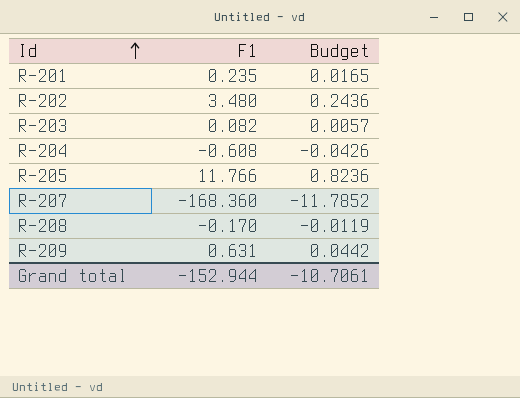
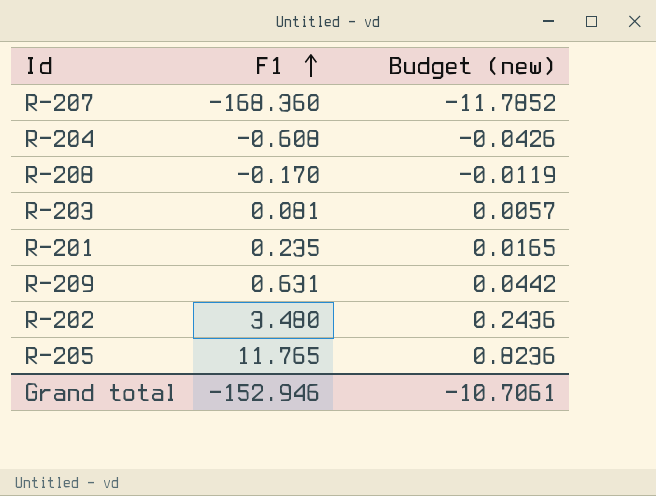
row order: Id ascending -> F1 ascending
column name: Budget -> Budget (new)
R-203 | F1: 0.082 -> 0.081
R-205 | F1: 11.766 -> 11.765
Grand total | F1: -152.944 -> -152.946

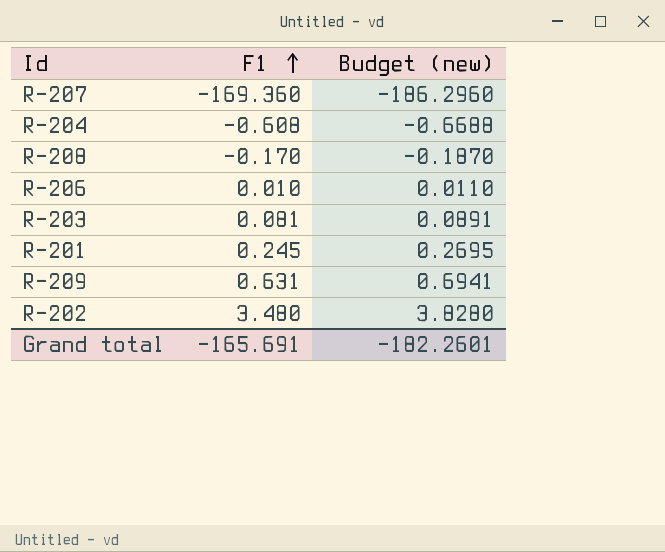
column Budget (new) | formula: [F1] * 0.07 -> [F1] * 1.1
row R-205: 11.765 | 0.8236 -> none
R-207 | F1: -168.360 -> -169.360
row R-206: none -> 0.010 | 0.0110
R-201 | F1: 0.235 -> 0.245
Grand total | F1: -152.946 -> -165.691
Grand total | Budget (new): -10.7061 -> -182.2601

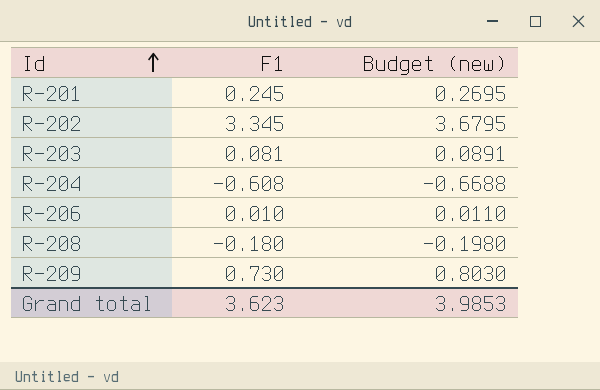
row order: F1 ascending -> Id ascending
row R-207: -169.360 | -186.2960 -> none
R-202 | F1: 3.480 -> 3.345
R-202 | Budget (new): 3.8280 -> 3.6795
R-208 | F1: -0.170 -> -0.180
R-208 | Budget (new): -0.1870 -> -0.1980
R-209 | F1: 0.631 -> 0.730
R-209 | Budget (new): 0.6941 -> 0.8030
Grand total | F1: -165.691 -> 3.623
Grand total | Budget (new): -182.2601 -> 3.9853

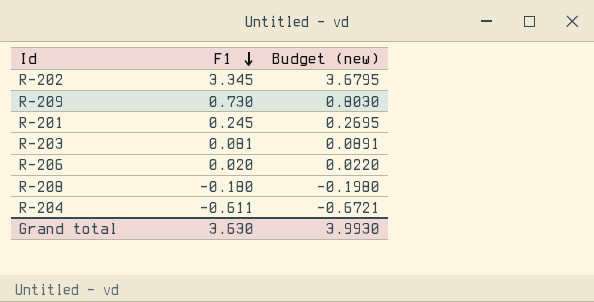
row order: Id ascending -> F1 descending
R-206 | F1: 0.010 -> 0.020
R-206 | Budget (new): 0.0110 -> 0.0220
R-204 | F1: -0.608 -> -0.611
R-204 | Budget (new): -0.6688 -> -0.6721
Grand total | F1: 3.623 -> 3.630
Grand total | Budget (new): 3.9853 -> 3.9930

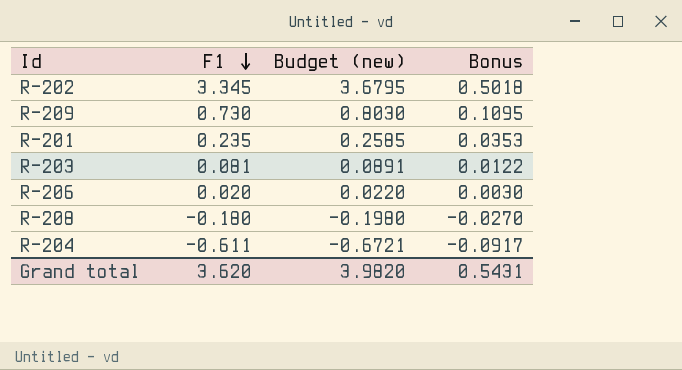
column Bonus | formula: none -> [F1] * 0.15
R-201 | F1: 0.245 -> 0.235
R-201 | Budget (new): 0.2695 -> 0.2585
Grand total | F1: 3.630 -> 3.620
Grand total | Budget (new): 3.9930 -> 3.9820

